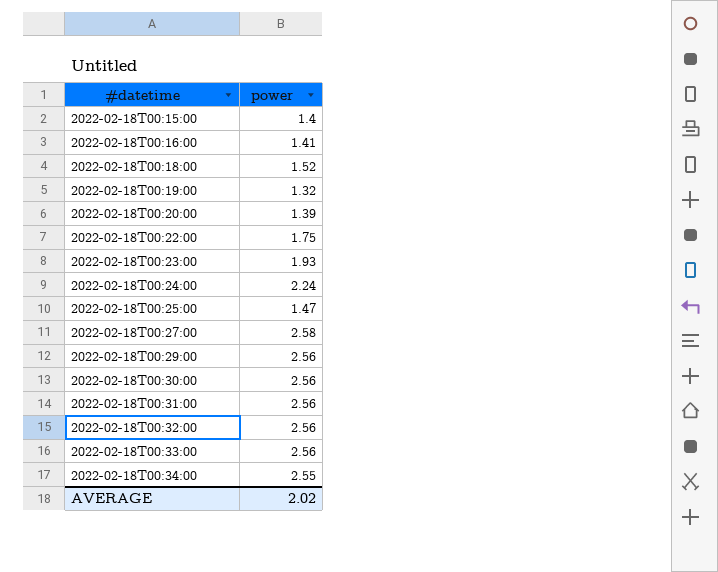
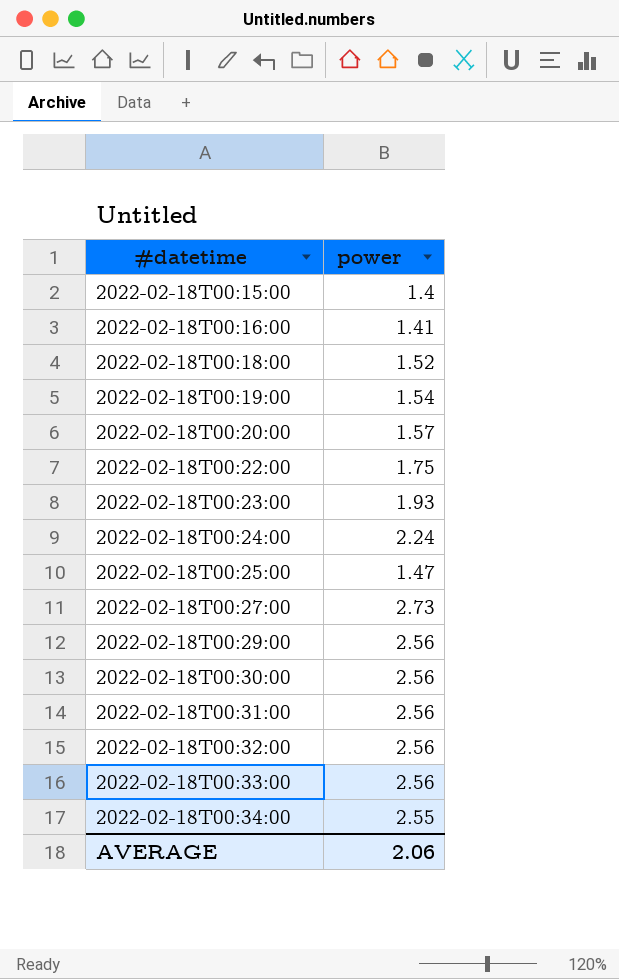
2022-02-18T00:19:00 | power: 1.32 -> 1.54
2022-02-18T00:20:00 | power: 1.39 -> 1.57
2022-02-18T00:27:00 | power: 2.58 -> 2.73
AVERAGE | power: 2.02 -> 2.06

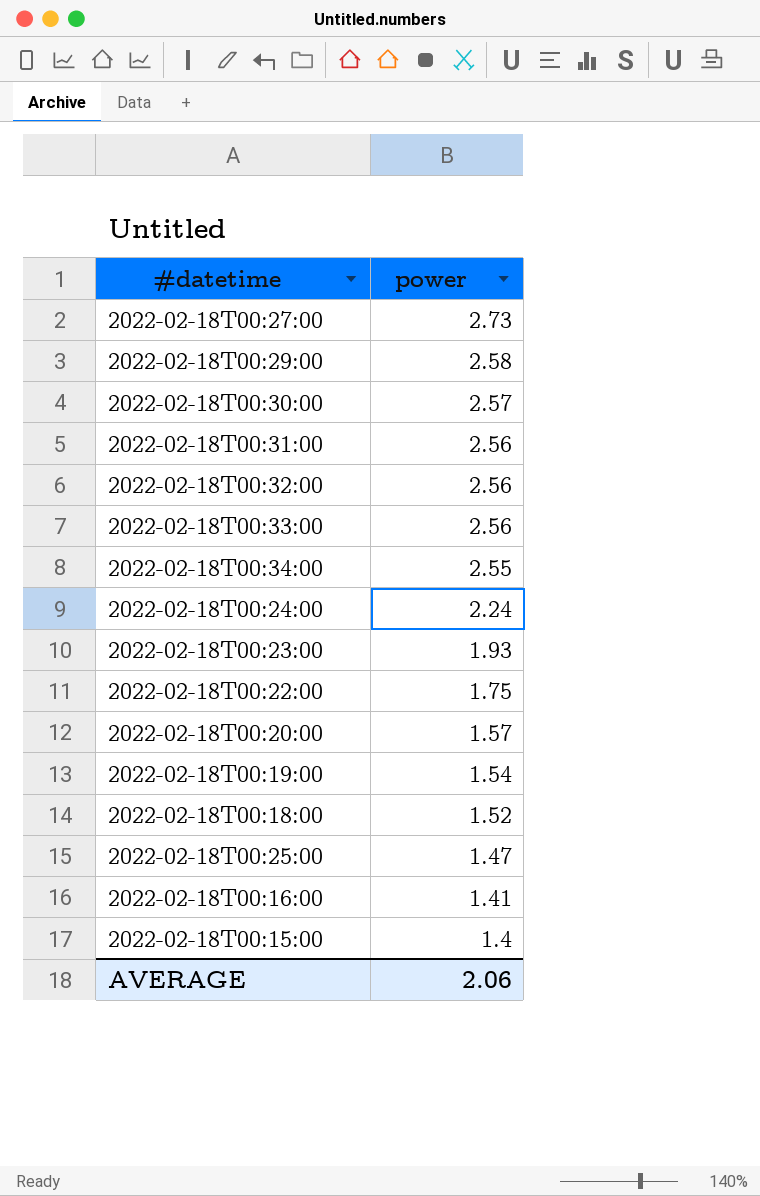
row order: #datetime ascending -> power descending
2022-02-18T00:29:00 | power: 2.56 -> 2.58
2022-02-18T00:30:00 | power: 2.56 -> 2.57

